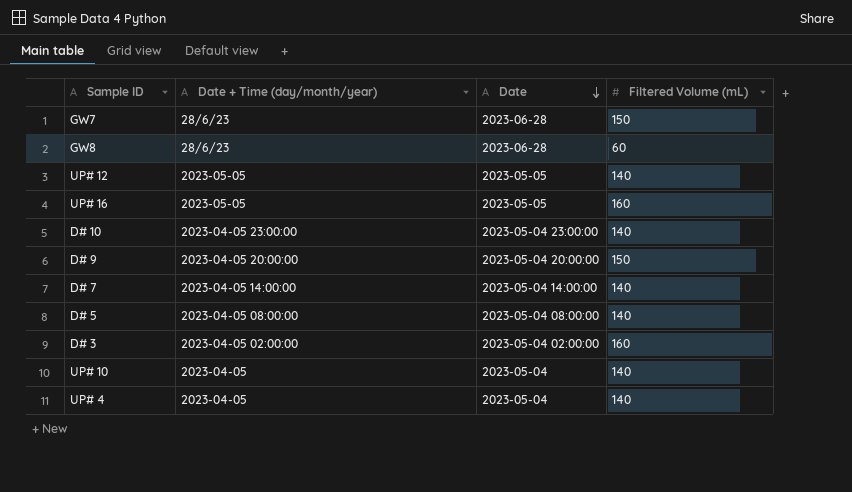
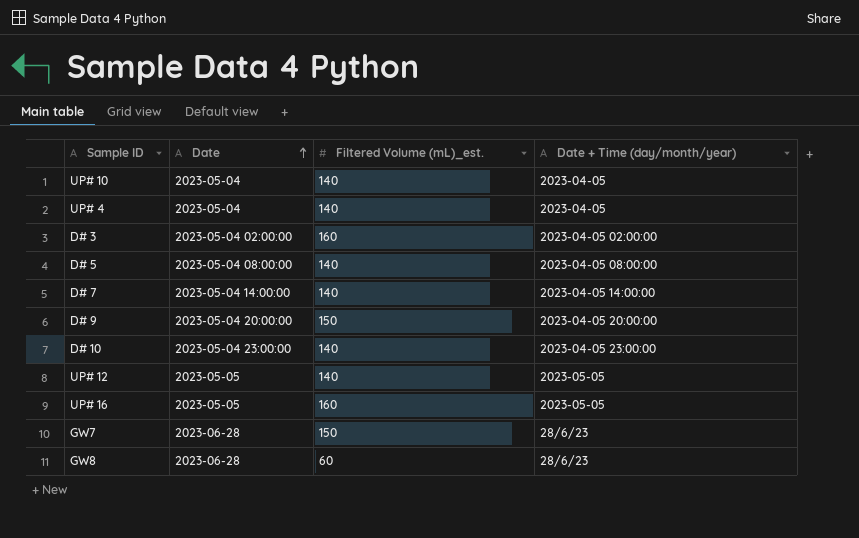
row order: Date descending -> Date ascending
column name: Filtered Volume (mL) -> Filtered Volume (mL)_est.
column Date + Time (day/month/year) | position: 2 -> 4

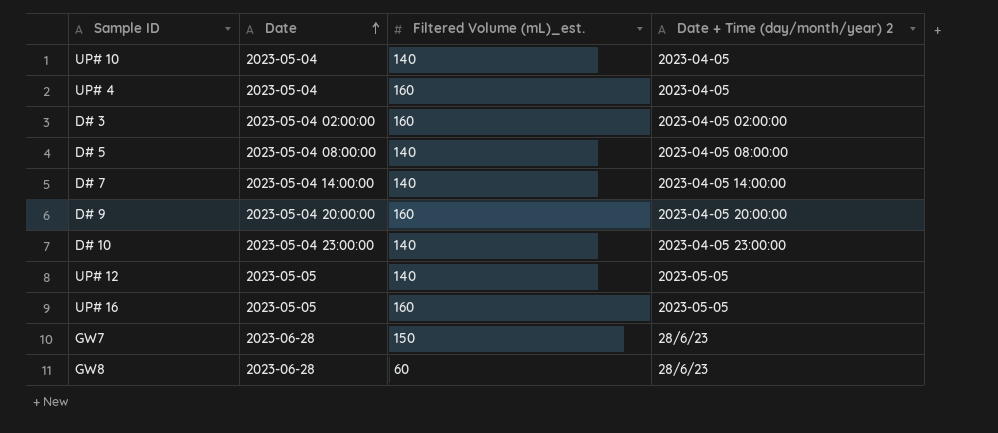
column name: Date + Time (day/month/year) -> Date + Time (day/month/year) 2
UP# 4 | Filtered Volume (mL)_est.: 140 -> 160
D# 9 | Filtered Volume (mL)_est.: 150 -> 160

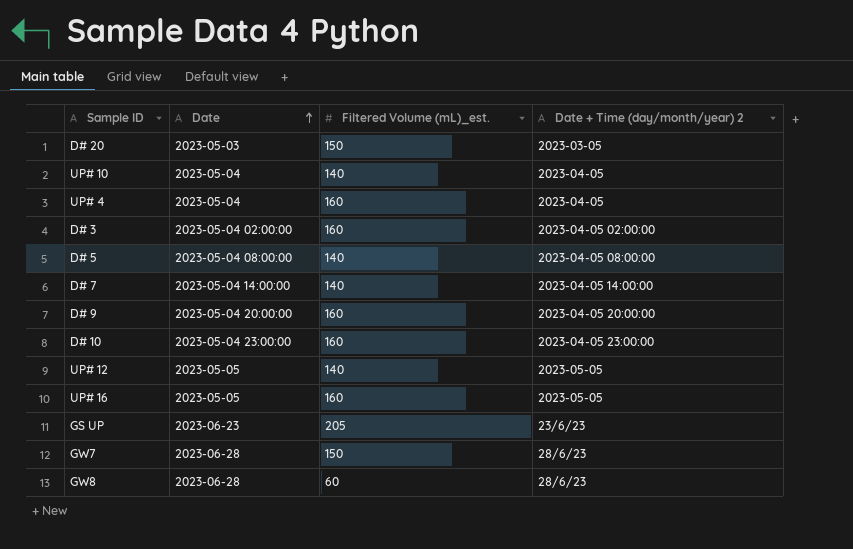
row D# 20: none -> 2023-05-03 | 150 | 2023-03-05
D# 10 | Filtered Volume (mL)_est.: 140 -> 160
row GS UP: none -> 2023-06-23 | 205 | 23/6/23

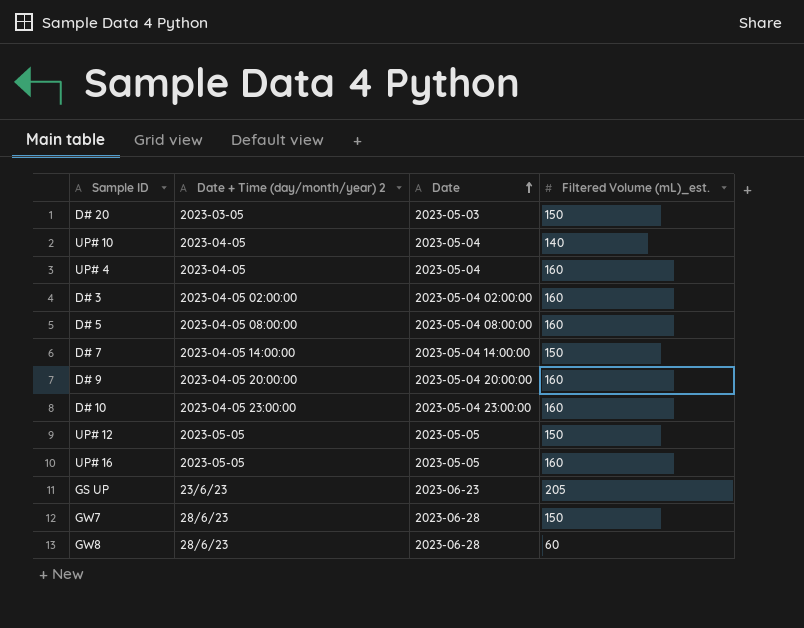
column Date + Time (day/month/year) 2 | position: 4 -> 2
D# 5 | Filtered Volume (mL)_est.: 140 -> 160
D# 7 | Filtered Volume (mL)_est.: 140 -> 150
UP# 12 | Filtered Volume (mL)_est.: 140 -> 150

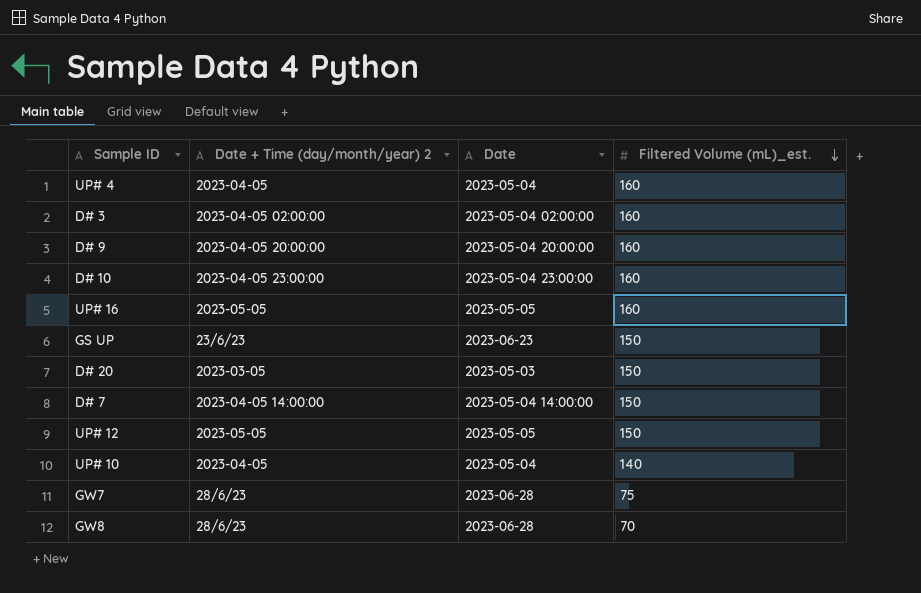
row order: Date ascending -> Filtered Volume (mL)_est. descending
row D# 5: 2023-04-05 08:00:00 | 2023-05-04 08:00:00 | 160 -> none
GS UP | Filtered Volume (mL)_est.: 205 -> 150
GW7 | Filtered Volume (mL)_est.: 150 -> 75
GW8 | Filtered Volume (mL)_est.: 60 -> 70

